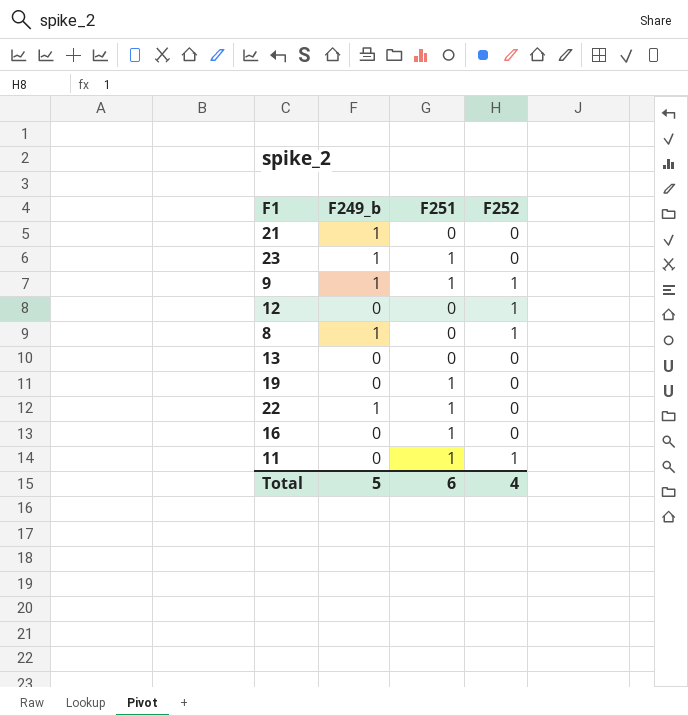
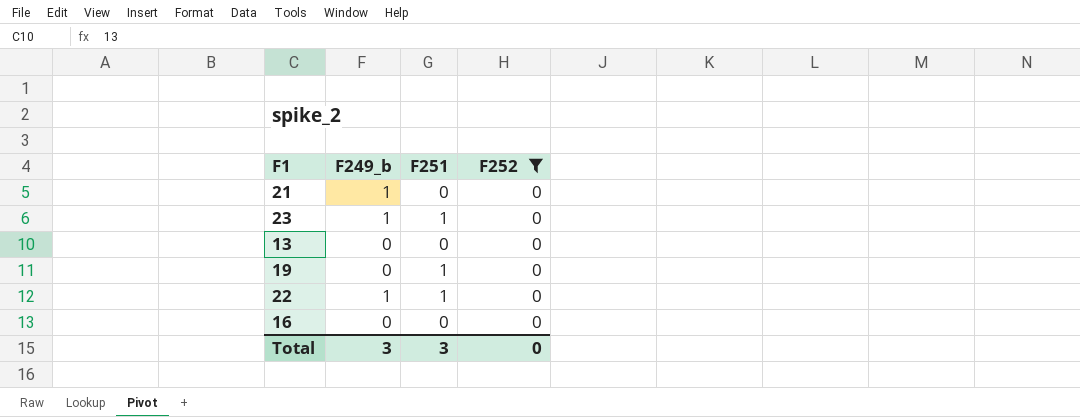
filter: none -> F252 = 0
16 | F251: 1 -> 0
Total | F249_b: 5 -> 3
Total | F251: 6 -> 3
Total | F252: 4 -> 0

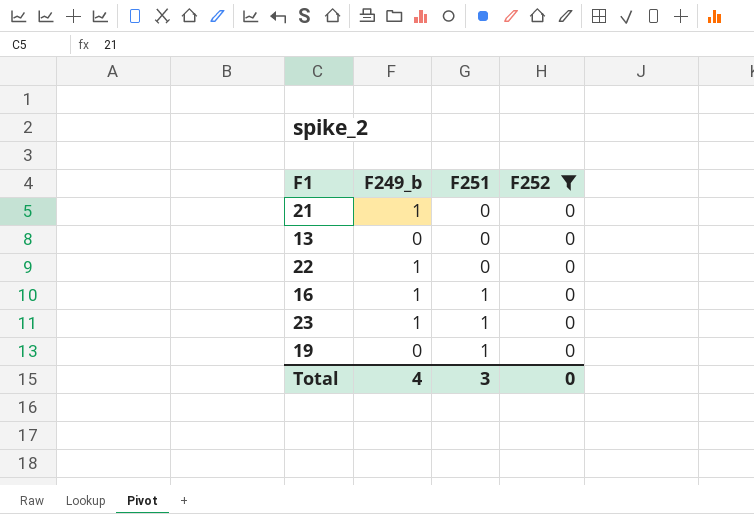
row order: none -> F251 ascending
22 | F251: 1 -> 0
16 | F249_b: 0 -> 1
16 | F251: 0 -> 1
Total | F249_b: 3 -> 4

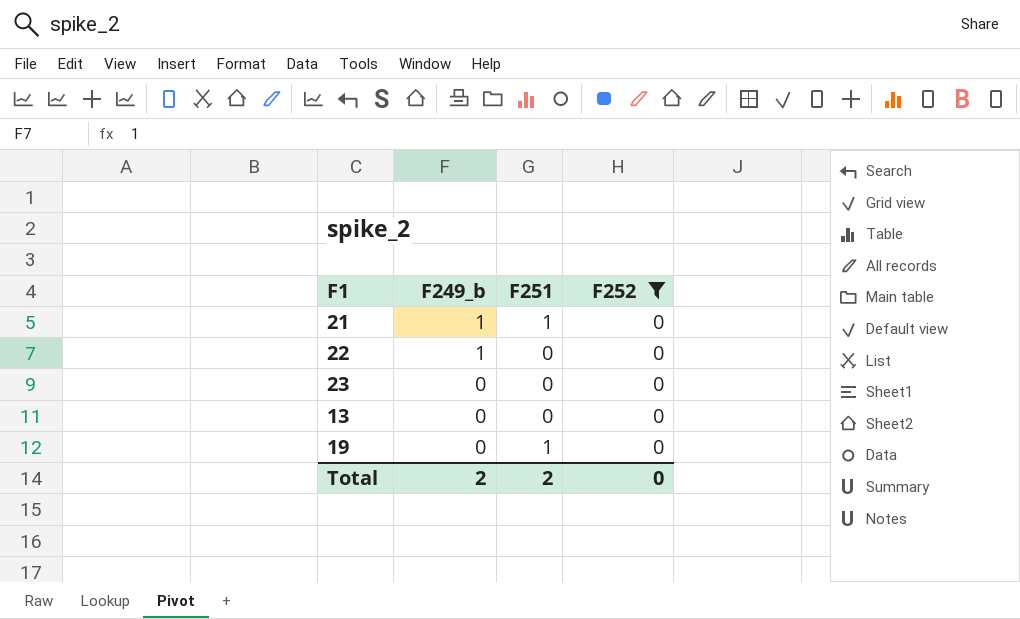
row order: F251 ascending -> F249_b descending
row 16: 1 | 1 | 0 -> none
21 | F251: 0 -> 1
23 | F249_b: 1 -> 0
23 | F251: 1 -> 0
Total | F249_b: 4 -> 2
Total | F251: 3 -> 2

